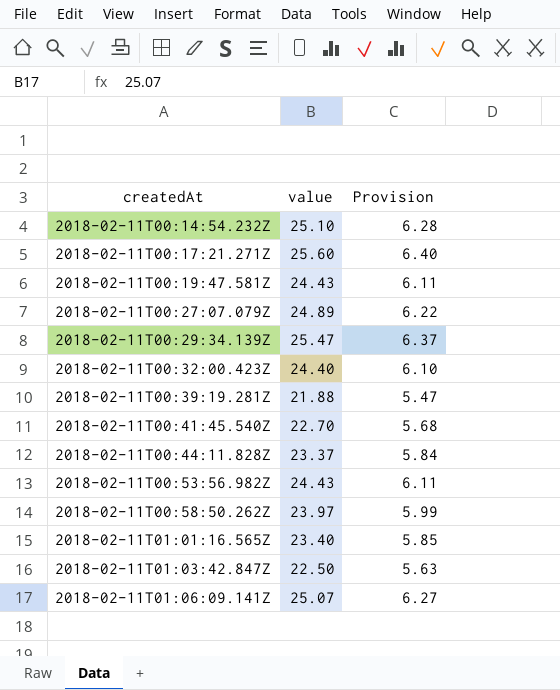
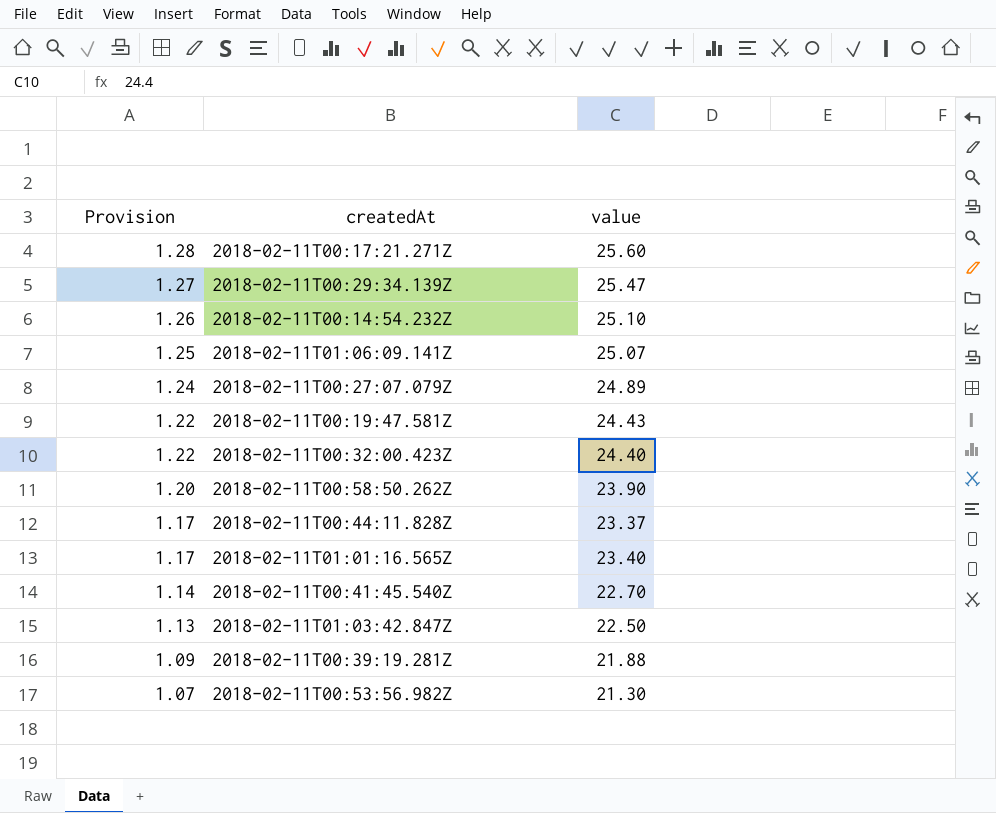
row order: createdAt ascending -> Provision descending
column Provision | formula: [value] * 0.25 -> [value] * 0.05
column Provision | position: 3 -> 1
2018-02-11T00:58:50.262Z | value: 23.97 -> 23.90
2018-02-11T00:53:56.982Z | value: 24.43 -> 21.30

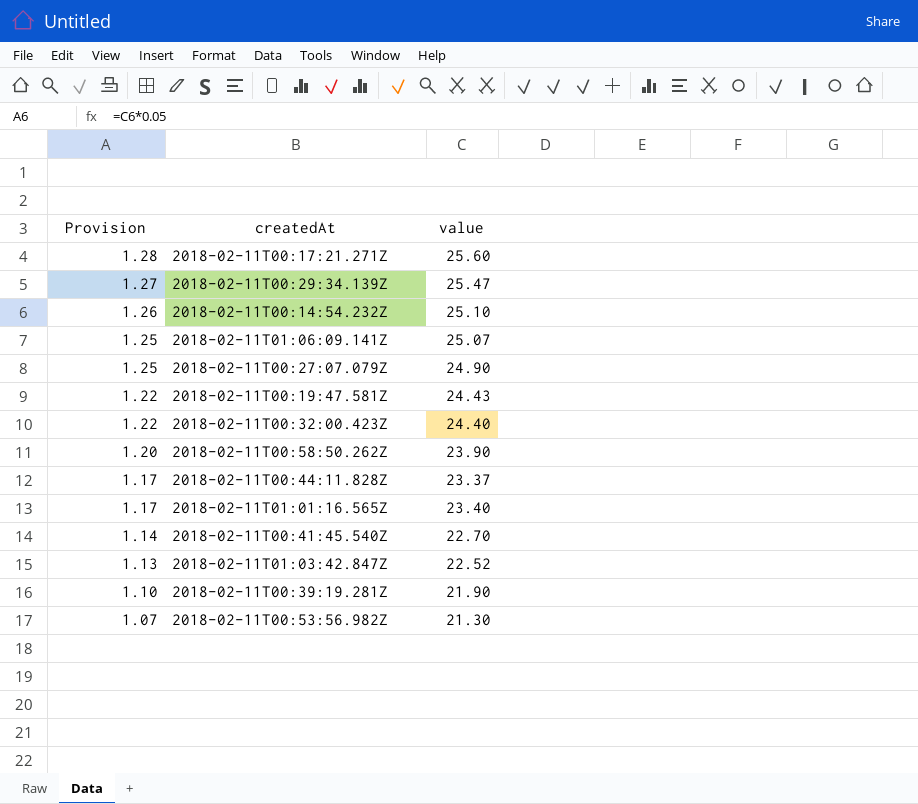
2018-02-11T00:27:07.079Z | Provision: 1.24 -> 1.25
2018-02-11T00:27:07.079Z | value: 24.89 -> 24.90
2018-02-11T01:03:42.847Z | value: 22.50 -> 22.52
2018-02-11T00:39:19.281Z | Provision: 1.09 -> 1.10
2018-02-11T00:39:19.281Z | value: 21.88 -> 21.90

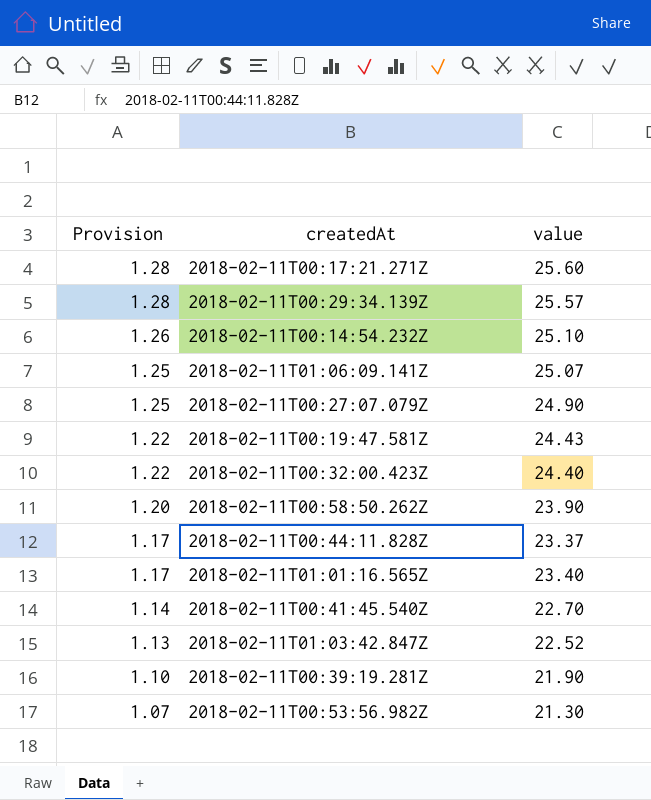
2018-02-11T00:29:34.139Z | Provision: 1.27 -> 1.28
2018-02-11T00:29:34.139Z | value: 25.47 -> 25.57

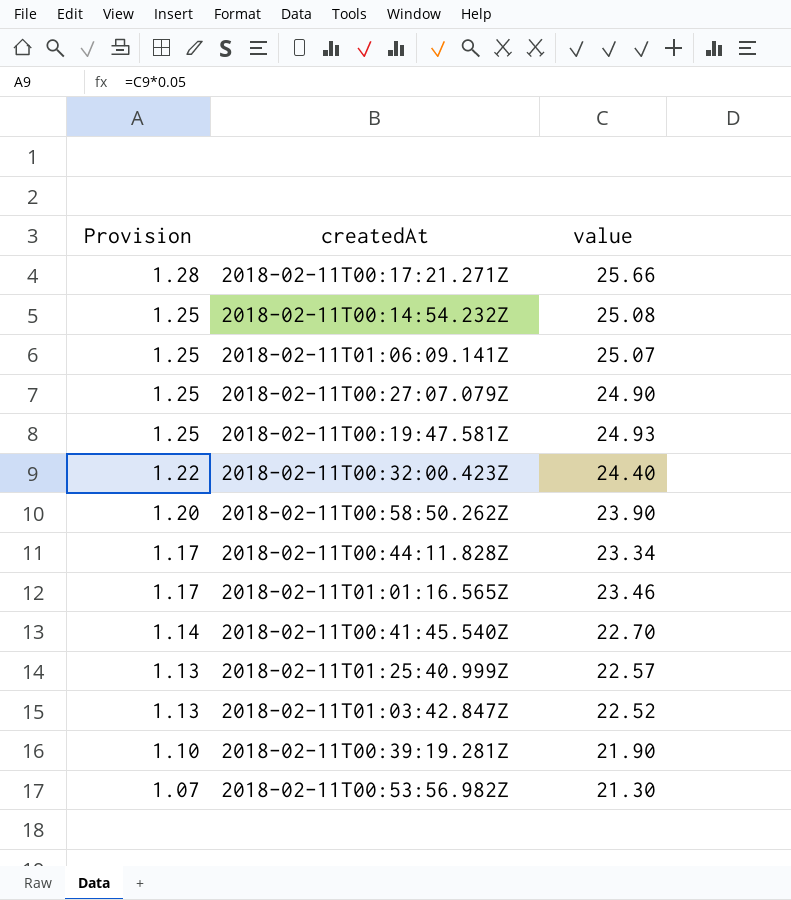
row 2018-02-11T00:29:34.139Z: 1.28 | 25.57 -> none
2018-02-11T00:17:21.271Z | value: 25.60 -> 25.66
2018-02-11T00:14:54.232Z | Provision: 1.26 -> 1.25
2018-02-11T00:14:54.232Z | value: 25.10 -> 25.08
2018-02-11T00:19:47.581Z | Provision: 1.22 -> 1.25
2018-02-11T00:19:47.581Z | value: 24.43 -> 24.93
2018-02-11T00:44:11.828Z | value: 23.37 -> 23.34
2018-02-11T01:01:16.565Z | value: 23.40 -> 23.46
row 2018-02-11T01:25:40.999Z: none -> 1.13 | 22.57

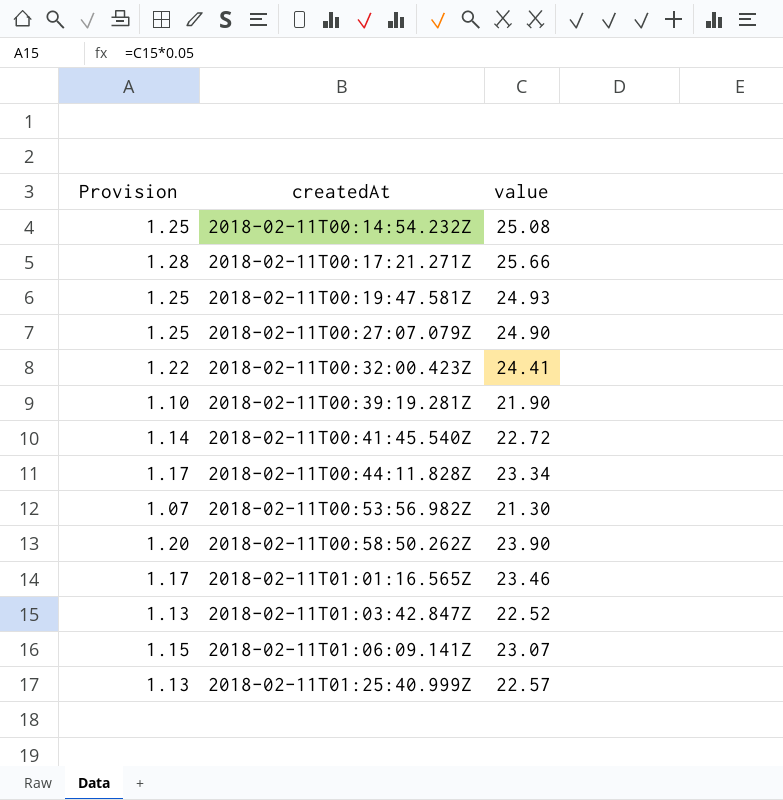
row order: Provision descending -> createdAt ascending
2018-02-11T00:32:00.423Z | value: 24.40 -> 24.41
2018-02-11T00:41:45.540Z | value: 22.70 -> 22.72
2018-02-11T01:06:09.141Z | Provision: 1.25 -> 1.15
2018-02-11T01:06:09.141Z | value: 25.07 -> 23.07

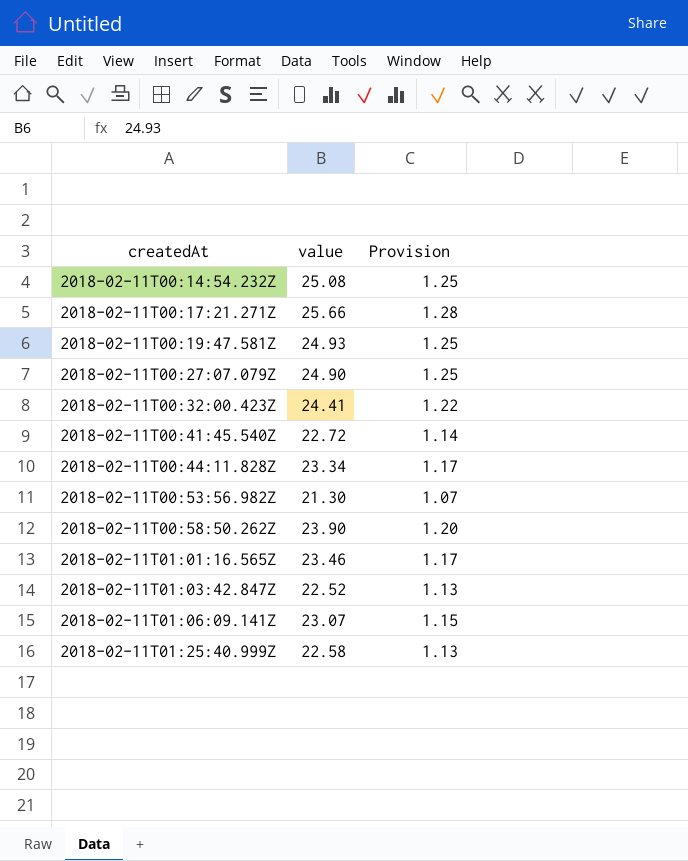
column Provision | position: 1 -> 3
row 2018-02-11T00:39:19.281Z: 1.10 | 21.90 -> none
2018-02-11T01:25:40.999Z | value: 22.57 -> 22.58

